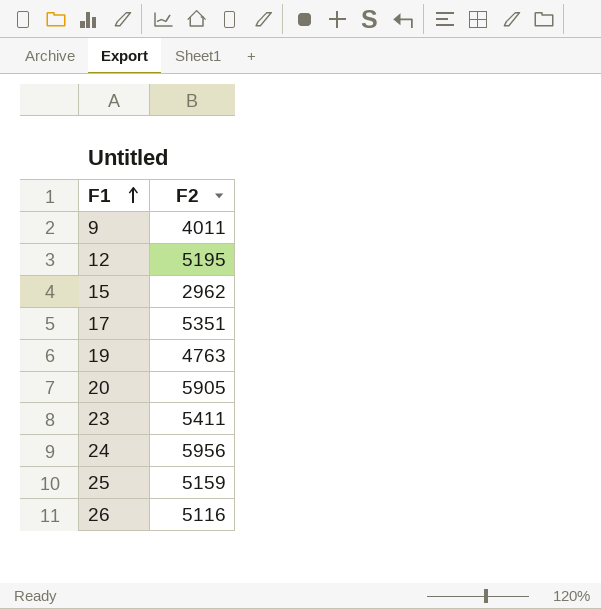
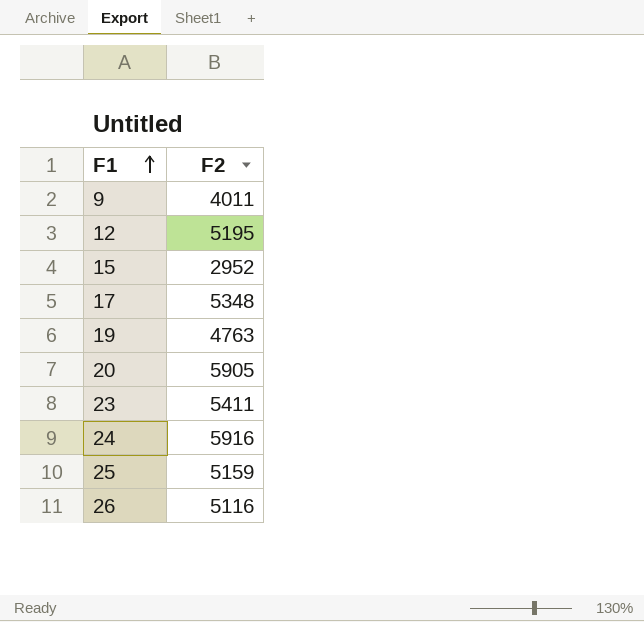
15 | F2: 2962 -> 2952
17 | F2: 5351 -> 5348
24 | F2: 5956 -> 5916

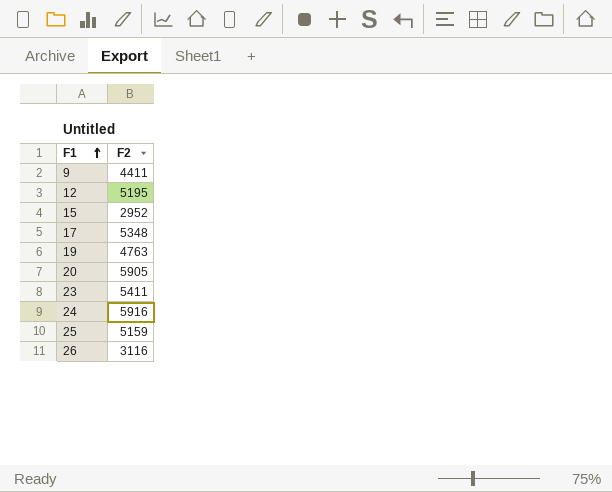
9 | F2: 4011 -> 4411
26 | F2: 5116 -> 3116

